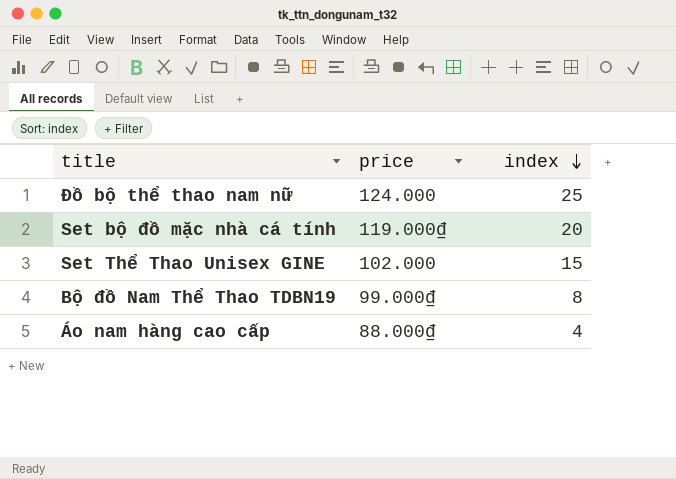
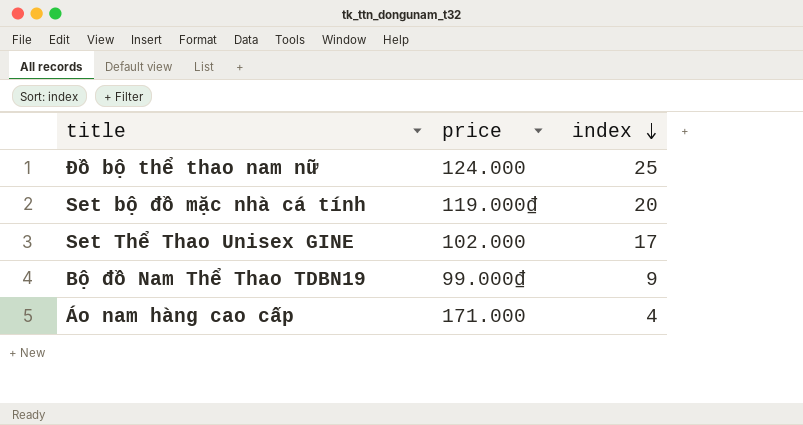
Set Thể Thao Unisex GINE | index: 15 -> 17
Bộ đồ Nam Thể Thao TDBN19 | index: 8 -> 9
Áo nam hàng cao cấp | price: 88.000₫ -> 171.000

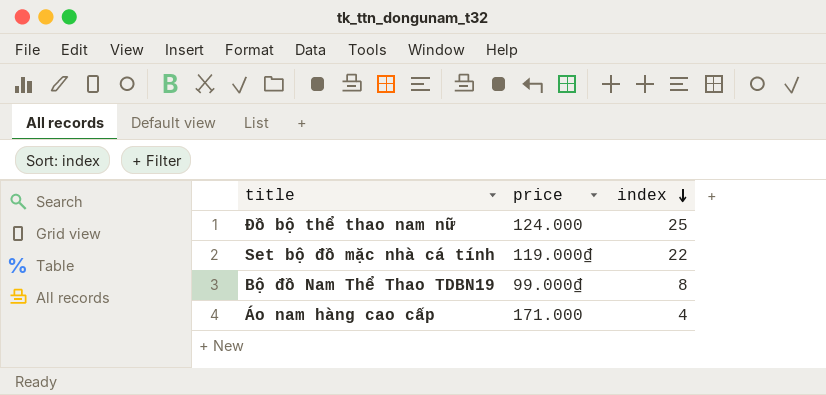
row Set Thể Thao Unisex GINE: 102.000 | 17 -> none
Set bộ đồ mặc nhà cá tính | index: 20 -> 22
Bộ đồ Nam Thể Thao TDBN19 | index: 9 -> 8

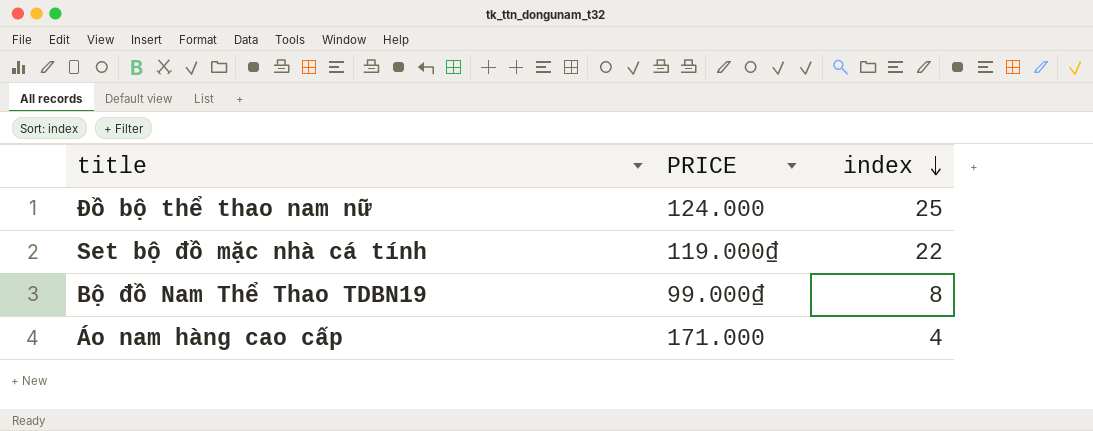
column name: price -> PRICE

